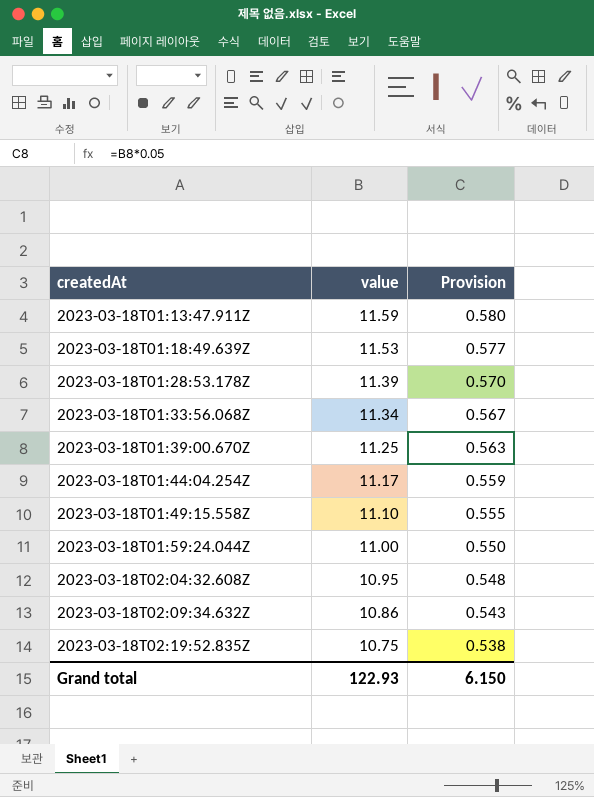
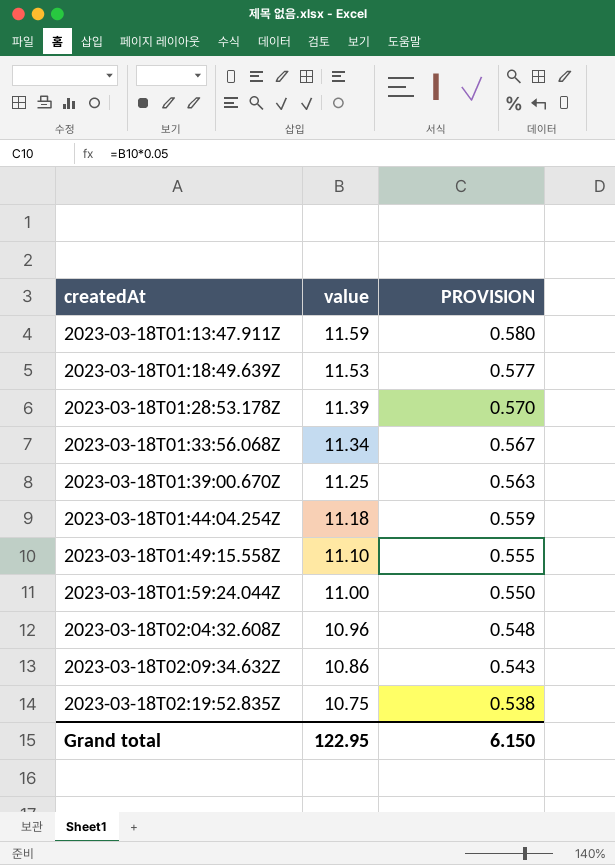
column name: Provision -> PROVISION
2023-03-18T01:44:04.254Z | value: 11.17 -> 11.18
2023-03-18T02:04:32.608Z | value: 10.95 -> 10.96
Grand total | value: 122.93 -> 122.95

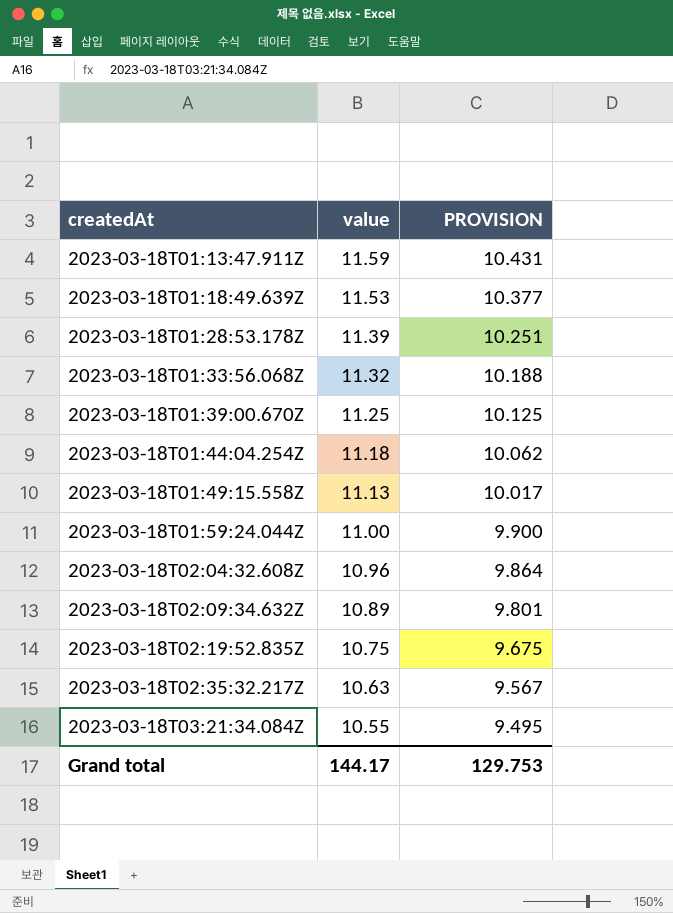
column PROVISION | formula: [value] * 0.05 -> [value] * 0.9
2023-03-18T01:33:56.068Z | value: 11.34 -> 11.32
2023-03-18T01:49:15.558Z | value: 11.10 -> 11.13
2023-03-18T02:09:34.632Z | value: 10.86 -> 10.89
row 2023-03-18T02:35:32.217Z: none -> 10.63 | 9.567
row 2023-03-18T03:21:34.084Z: none -> 10.55 | 9.495
Grand total | value: 122.95 -> 144.17
Grand total | PROVISION: 6.150 -> 129.753

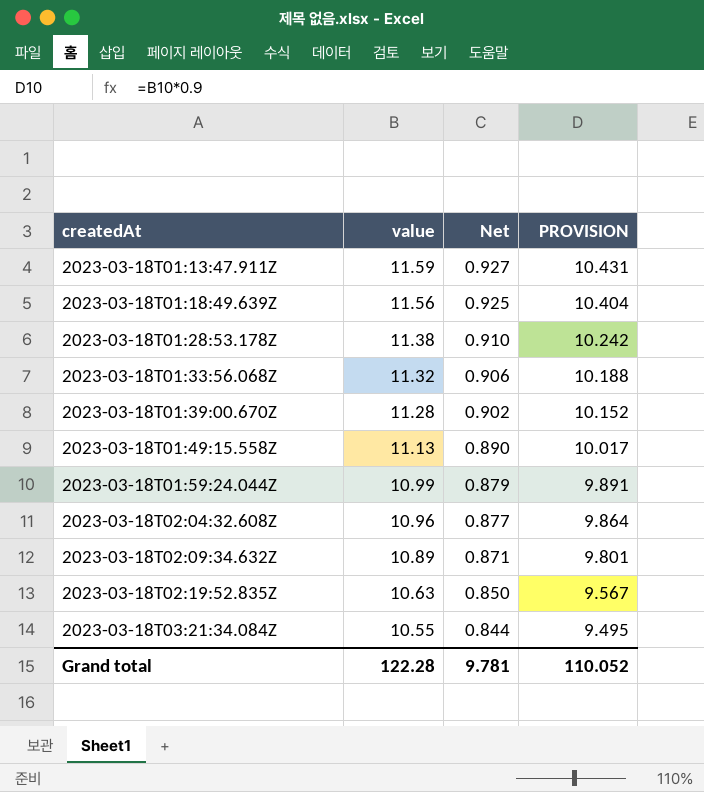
column Net | formula: none -> [value] * 0.08
row 2023-03-18T01:44:04.254Z: 11.18 | 10.062 -> none
row 2023-03-18T02:35:32.217Z: 10.63 | 9.567 -> none
2023-03-18T01:18:49.639Z | value: 11.53 -> 11.56
2023-03-18T01:18:49.639Z | PROVISION: 10.377 -> 10.404
2023-03-18T01:28:53.178Z | value: 11.39 -> 11.38
2023-03-18T01:28:53.178Z | PROVISION: 10.251 -> 10.242
2023-03-18T01:39:00.670Z | value: 11.25 -> 11.28
2023-03-18T01:39:00.670Z | PROVISION: 10.125 -> 10.152
2023-03-18T01:59:24.044Z | value: 11.00 -> 10.99
2023-03-18T01:59:24.044Z | PROVISION: 9.900 -> 9.891
2023-03-18T02:19:52.835Z | value: 10.75 -> 10.63
2023-03-18T02:19:52.835Z | PROVISION: 9.675 -> 9.567
Grand total | value: 144.17 -> 122.28
Grand total | PROVISION: 129.753 -> 110.052

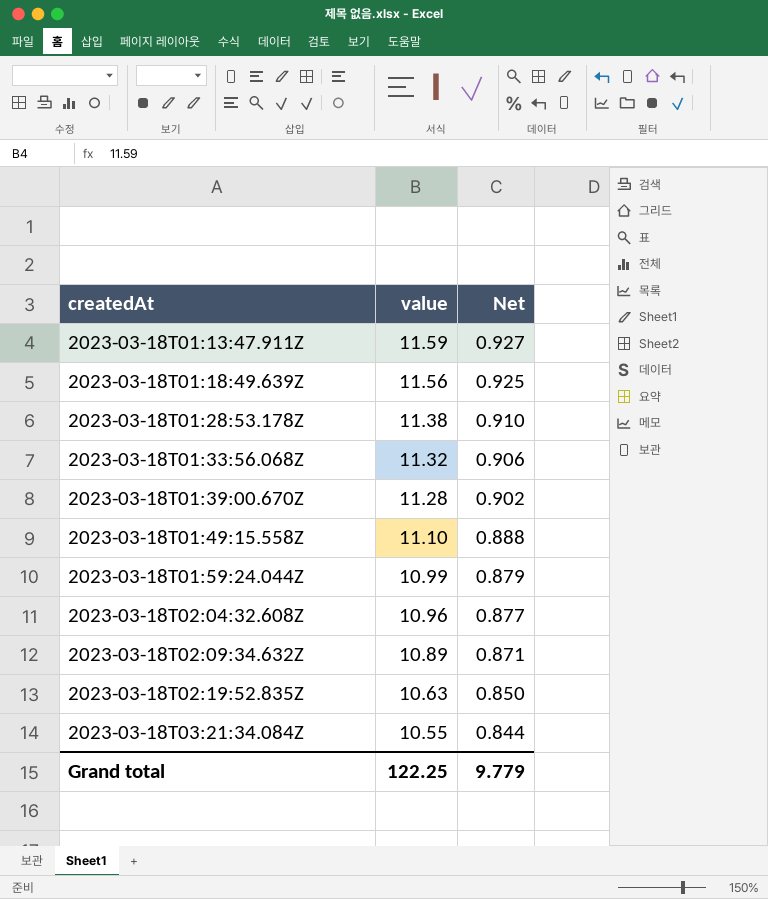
column PROVISION | formula: [value] * 0.9 -> none
2023-03-18T01:49:15.558Z | value: 11.13 -> 11.10
2023-03-18T01:49:15.558Z | Net: 0.890 -> 0.888
Grand total | value: 122.28 -> 122.25
Grand total | Net: 9.781 -> 9.779

